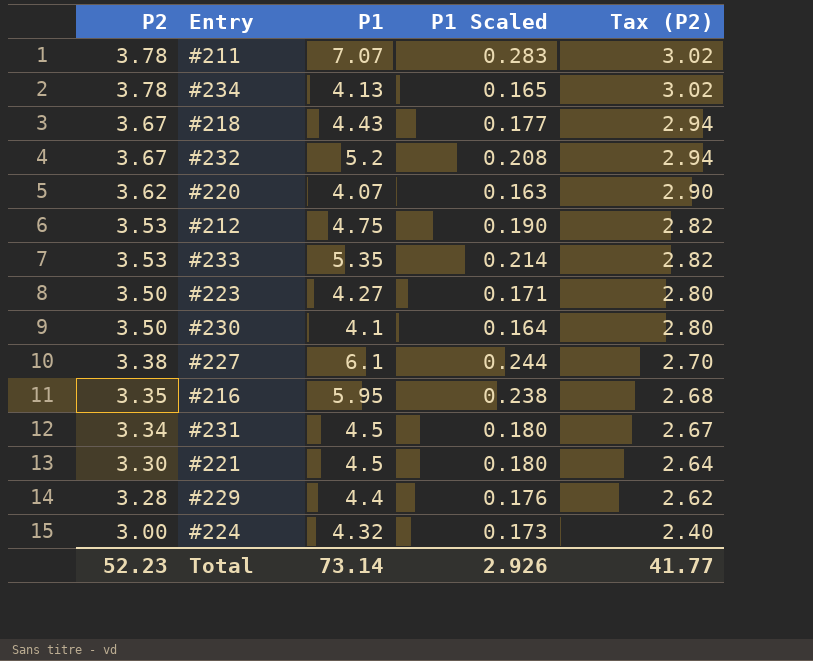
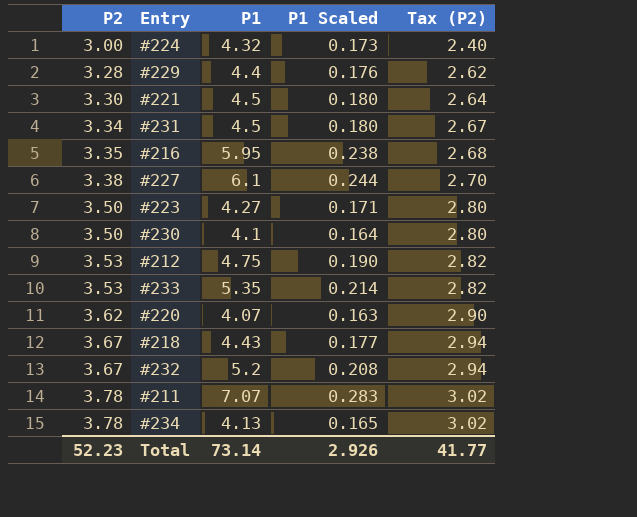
row order: P2 descending -> P2 ascending

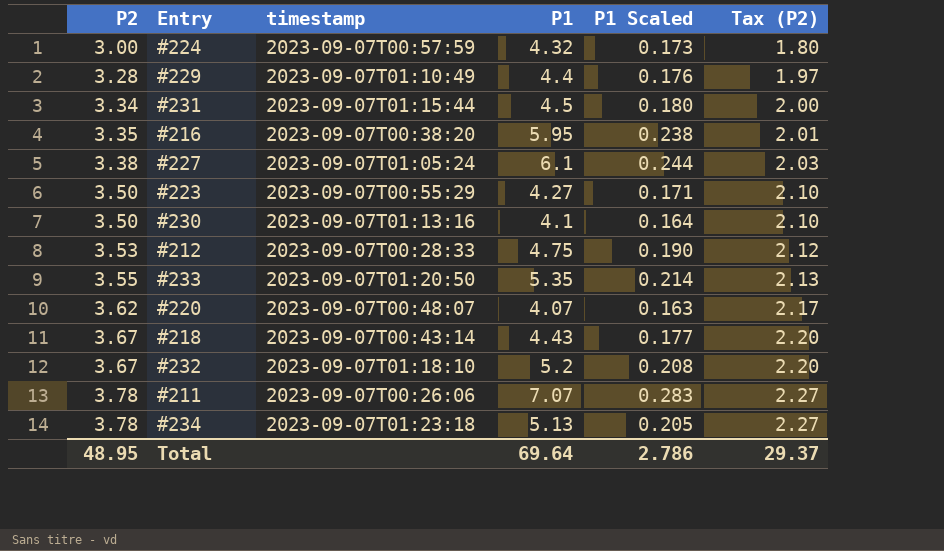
column timestamp | position: none -> 3
column Tax (P2) | formula: [P2] * 0.8 -> [P2] * 0.6
row #221: 3.30 | 4.5 | 0.180 | 2.64 -> none
#233 | P2: 3.53 -> 3.55
#234 | P1: 4.13 -> 5.13
#234 | P1 Scaled: 0.165 -> 0.205
Total | P2: 52.23 -> 48.95
Total | P1: 73.14 -> 69.64
Total | P1 Scaled: 2.926 -> 2.786
Total | Tax (P2): 41.77 -> 29.37

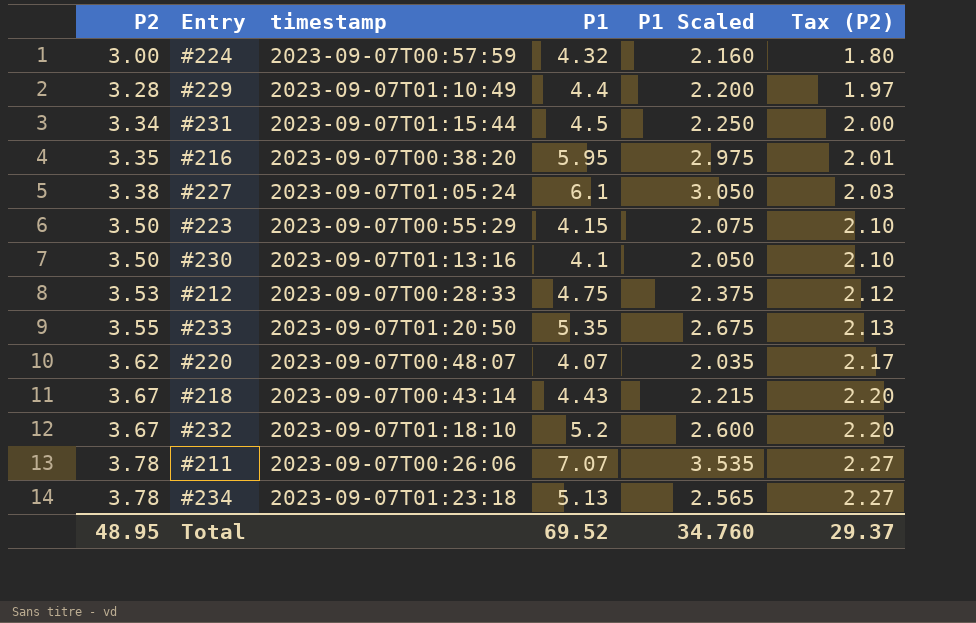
column P1 Scaled | formula: [P1] * 0.04 -> [P1] * 0.5
#223 | P1: 4.27 -> 4.15
Total | P1: 69.64 -> 69.52
Total | P1 Scaled: 2.786 -> 34.760

